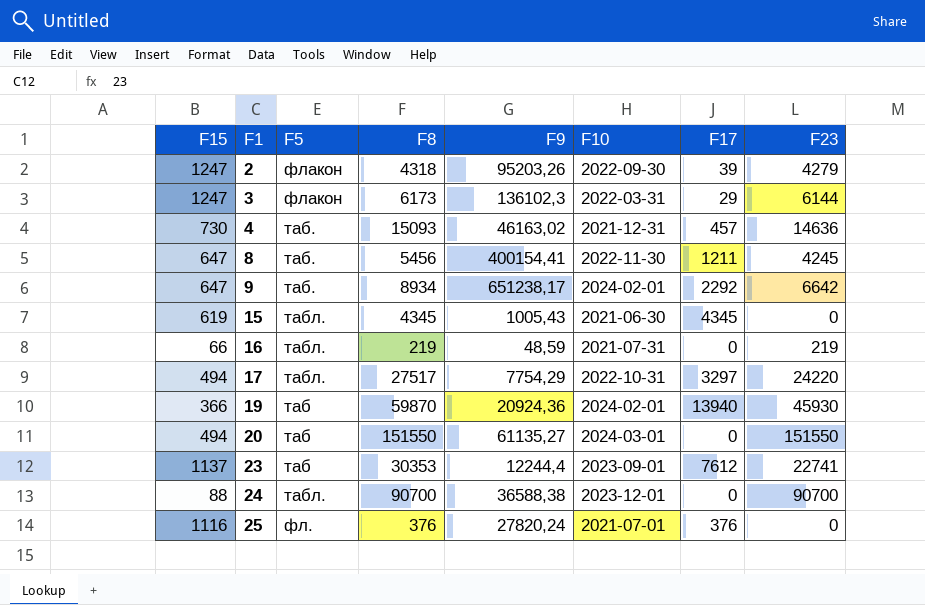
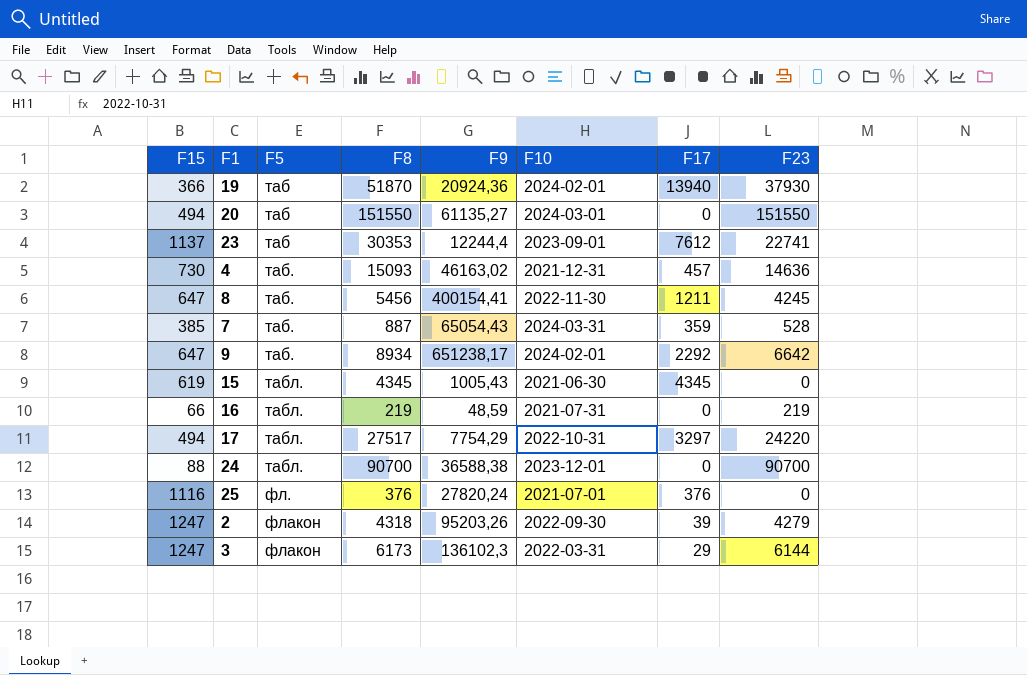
row order: F1 ascending -> F5 ascending
19 | F8: 59870 -> 51870
19 | F23: 45930 -> 37930
row 7: none -> 385 | таб. | 887 | 65054,43 | 2024-03-31 | 359 | 528

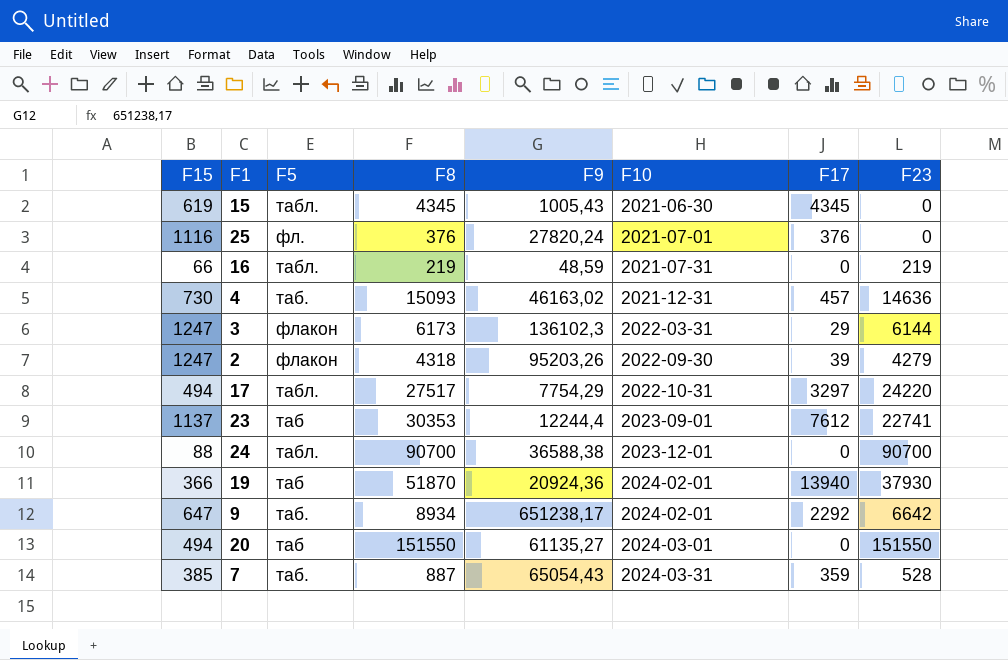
row order: F5 ascending -> F10 ascending
row 8: 647 | таб. | 5456 | 400154,41 | 2022-11-30 | 1211 | 4245 -> none

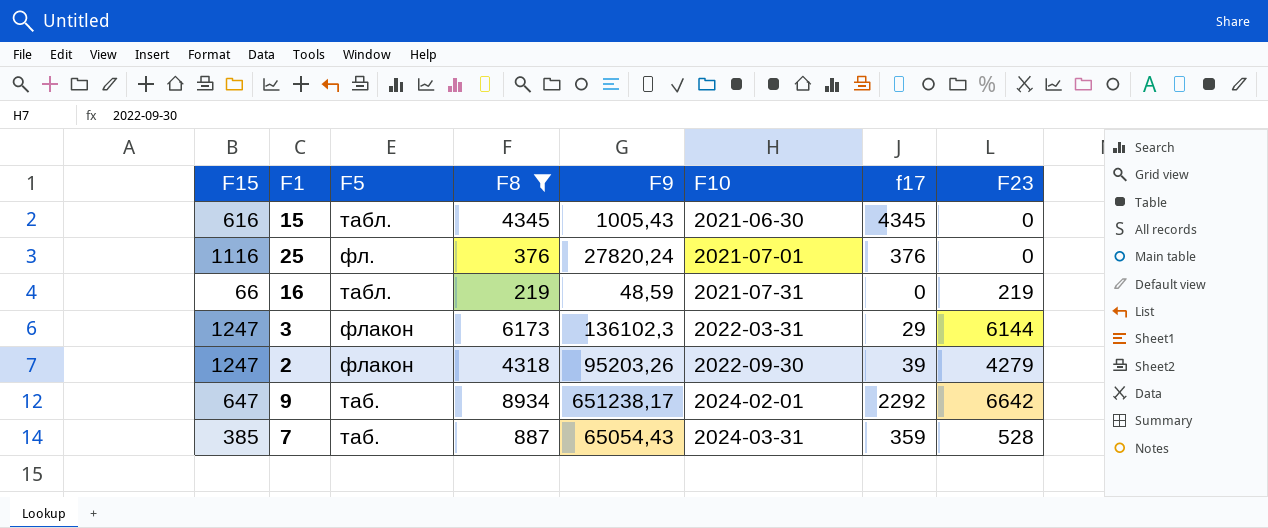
filter: none -> F8 <= 8934
column name: F17 -> f17
15 | F15: 619 -> 616

